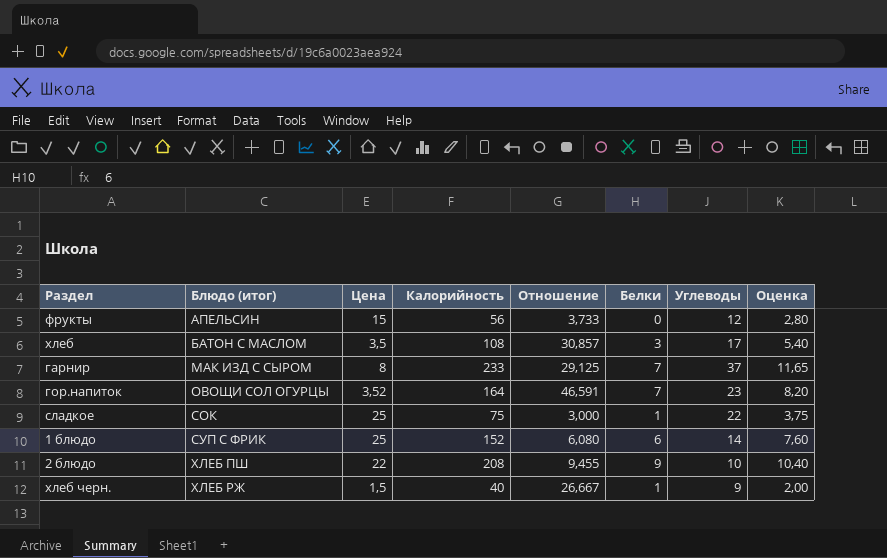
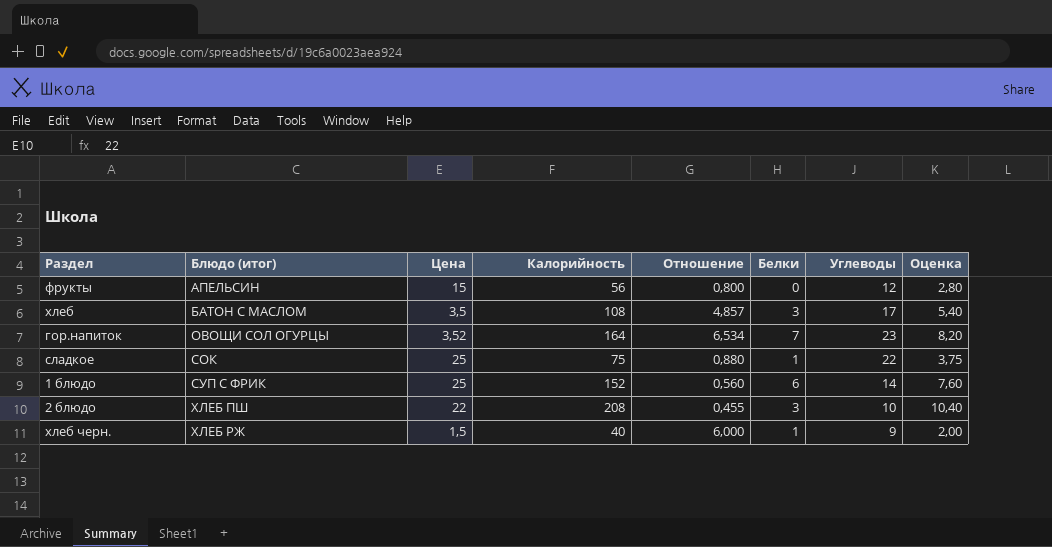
column Отношение | formula: [Калорийность] / [Цена] -> [Углеводы] / [Цена]
row гарнир: МАК ИЗД С СЫРОМ | 8 | 233 | 29,125 | 7 | 37 | 11,65 -> none
2 блюдо | Белки: 9 -> 3

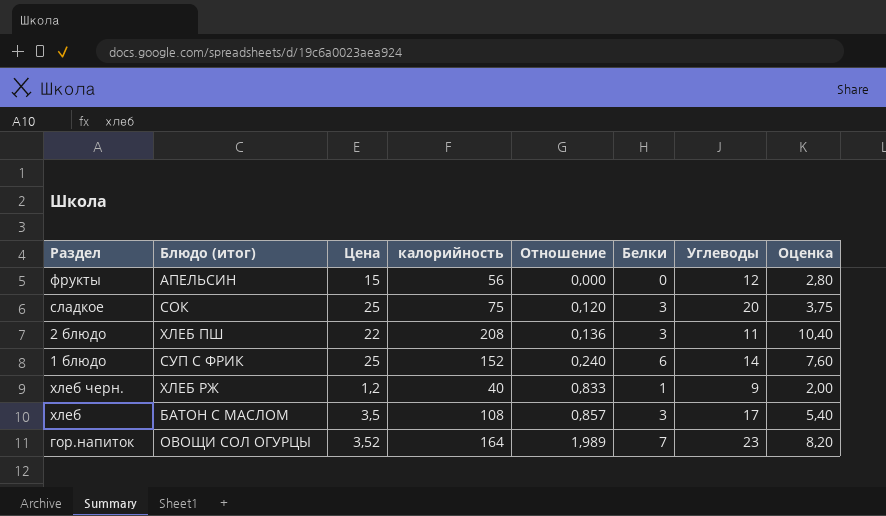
row order: Блюдо (итог) ascending -> Отношение ascending
column name: Калорийность -> калорийность
column Отношение | formula: [Углеводы] / [Цена] -> [Белки] / [Цена]
сладкое | Белки: 1 -> 3
сладкое | Углеводы: 22 -> 20
2 блюдо | Углеводы: 10 -> 11
хлеб черн. | Цена: 1,5 -> 1,2

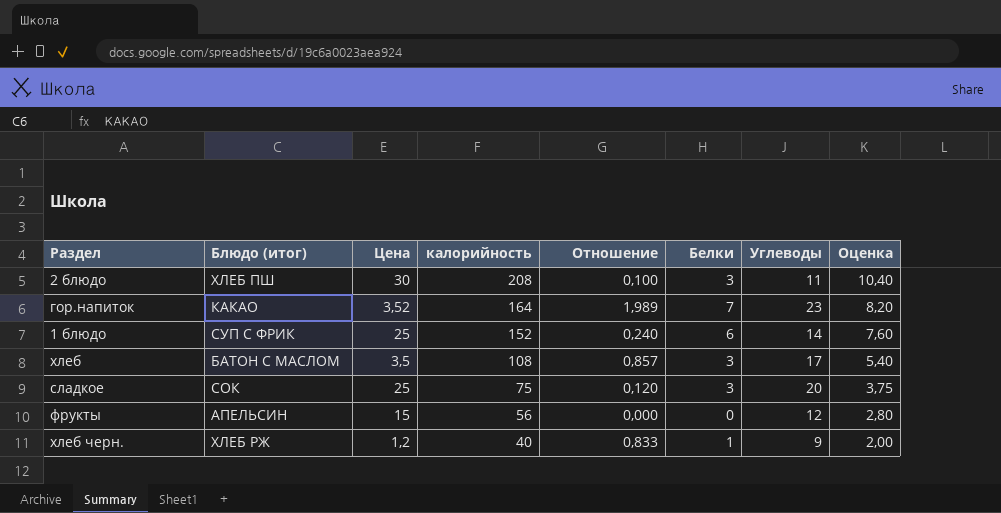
row order: Отношение ascending -> калорийность descending
2 блюдо | Цена: 22 -> 30
2 блюдо | Отношение: 0,136 -> 0,100
гор.напиток | Блюдо (итог): ОВОЩИ СОЛ ОГУРЦЫ -> КАКАО

